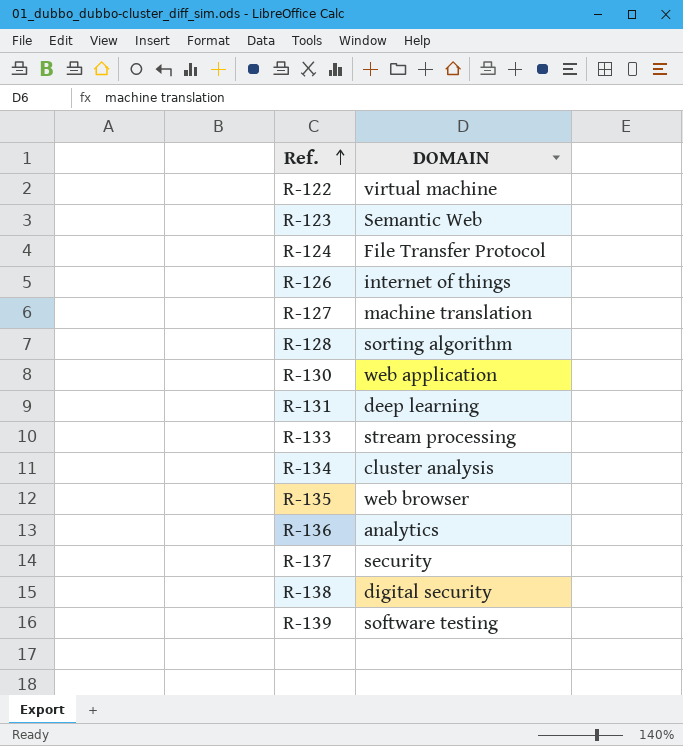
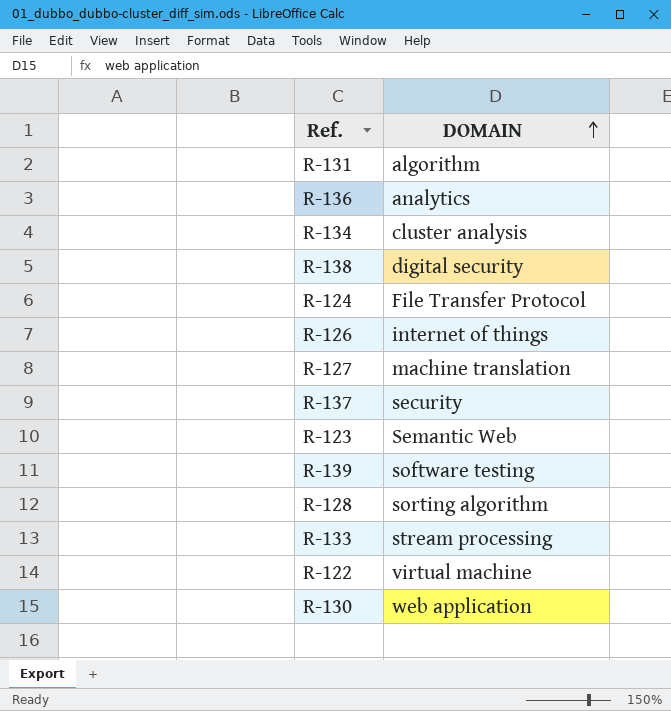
row order: Ref. ascending -> DOMAIN ascending
row R-135: web browser -> none
R-131 | DOMAIN: deep learning -> algorithm

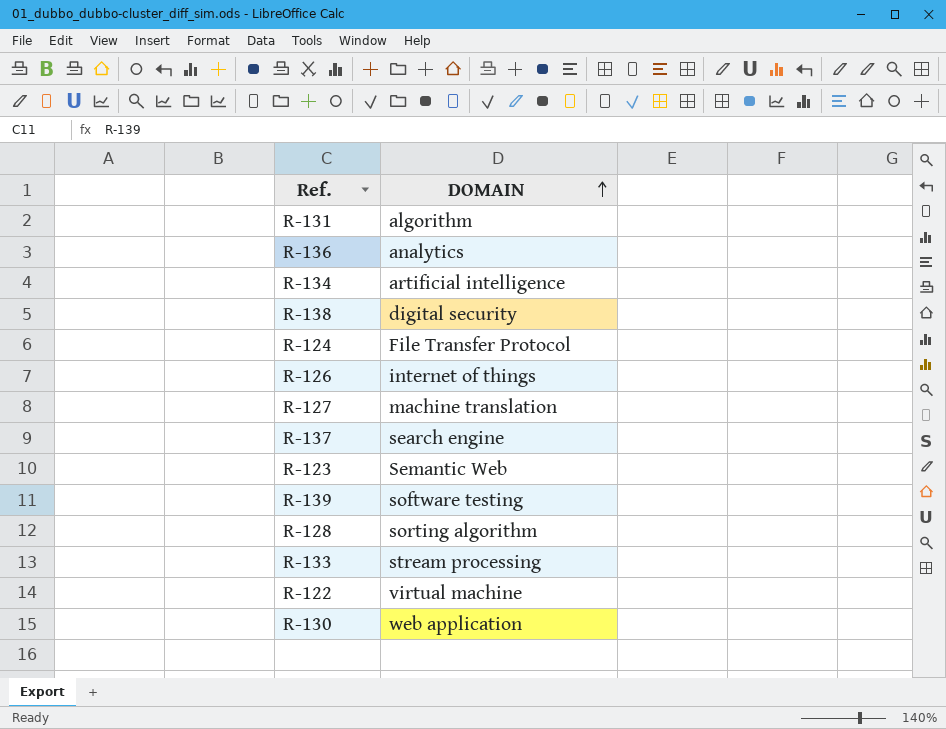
R-134 | DOMAIN: cluster analysis -> artificial intelligence
R-137 | DOMAIN: security -> search engine

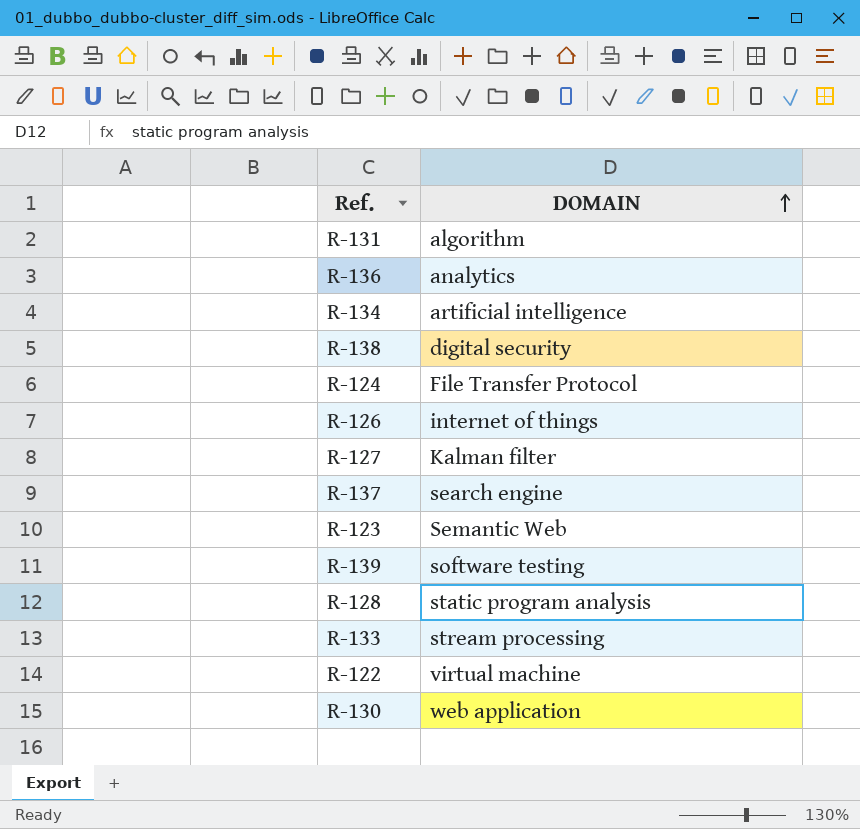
R-127 | DOMAIN: machine translation -> Kalman filter
R-128 | DOMAIN: sorting algorithm -> static program analysis

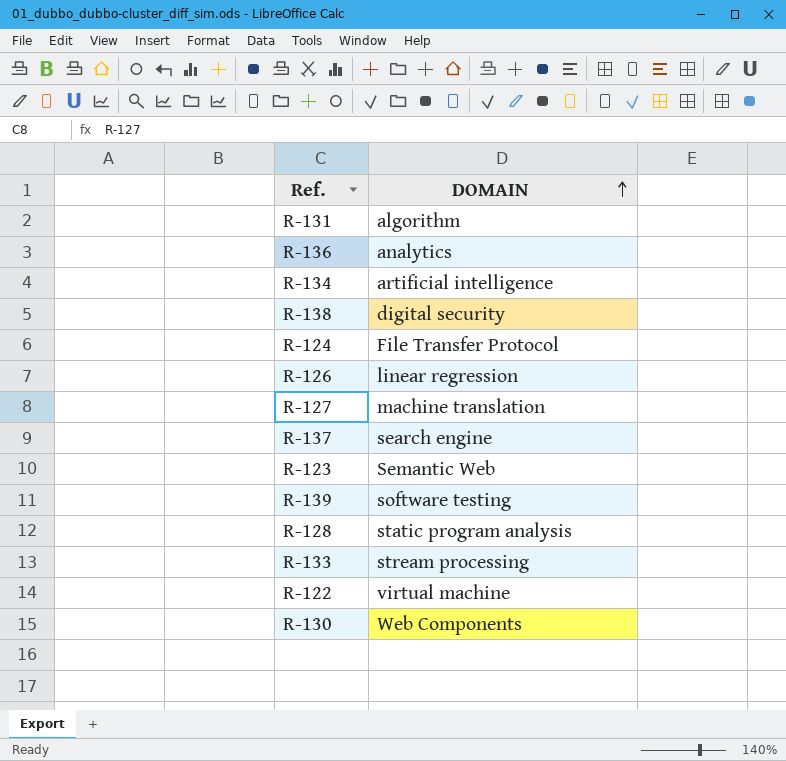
R-126 | DOMAIN: internet of things -> linear regression
R-127 | DOMAIN: Kalman filter -> machine translation
R-130 | DOMAIN: web application -> Web Components

